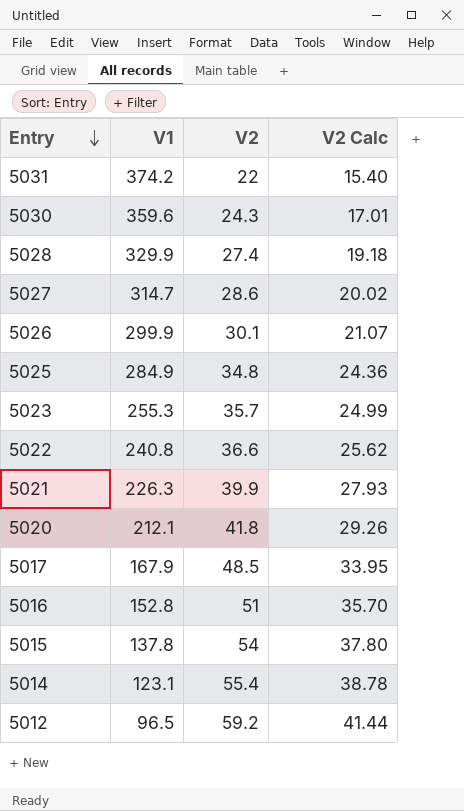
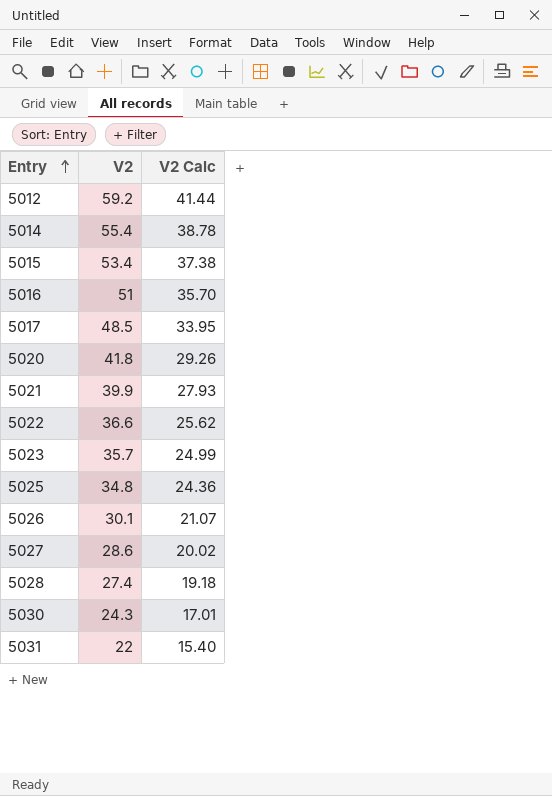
row order: Entry descending -> Entry ascending
column V1 | position: 2 -> none
5015 | V2: 54 -> 53.4
5015 | V2 Calc: 37.80 -> 37.38

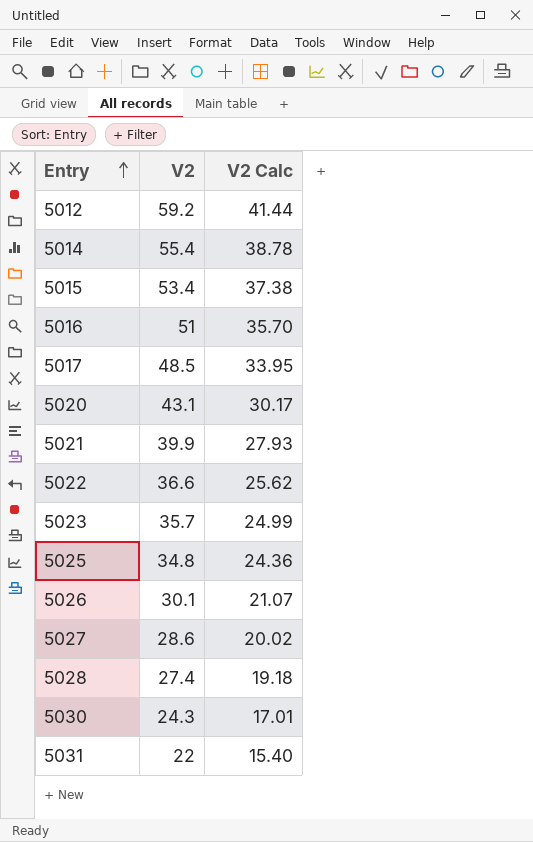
5020 | V2: 41.8 -> 43.1
5020 | V2 Calc: 29.26 -> 30.17

